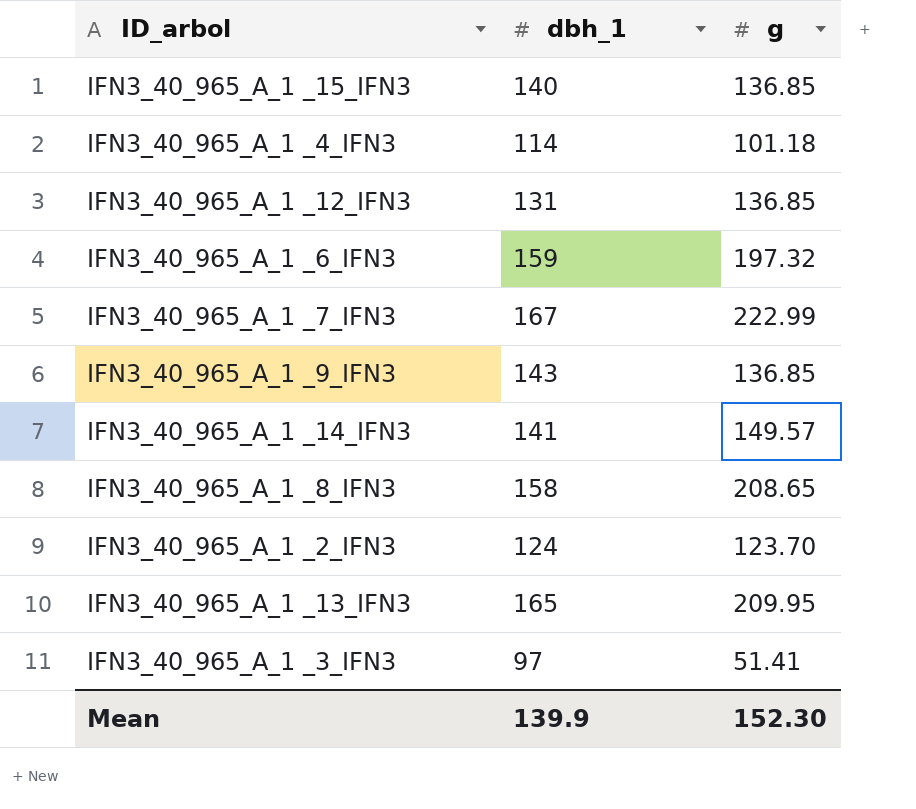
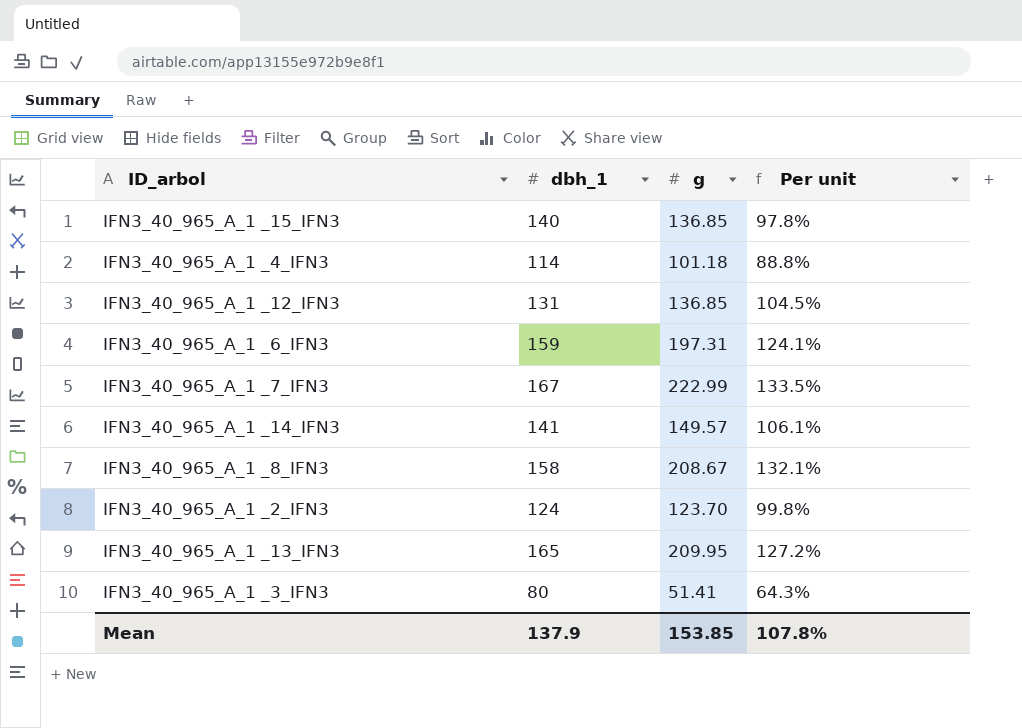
column Per unit | formula: none -> [g] / [dbh_1]
row IFN3_40_965_A_1 _9_IFN3: 143 | 136.85 -> none
IFN3_40_965_A_1 _6_IFN3 | g: 197.32 -> 197.31
IFN3_40_965_A_1 _8_IFN3 | g: 208.65 -> 208.67
IFN3_40_965_A_1 _3_IFN3 | dbh_1: 97 -> 80
Mean | dbh_1: 139.9 -> 137.9
Mean | g: 152.30 -> 153.85

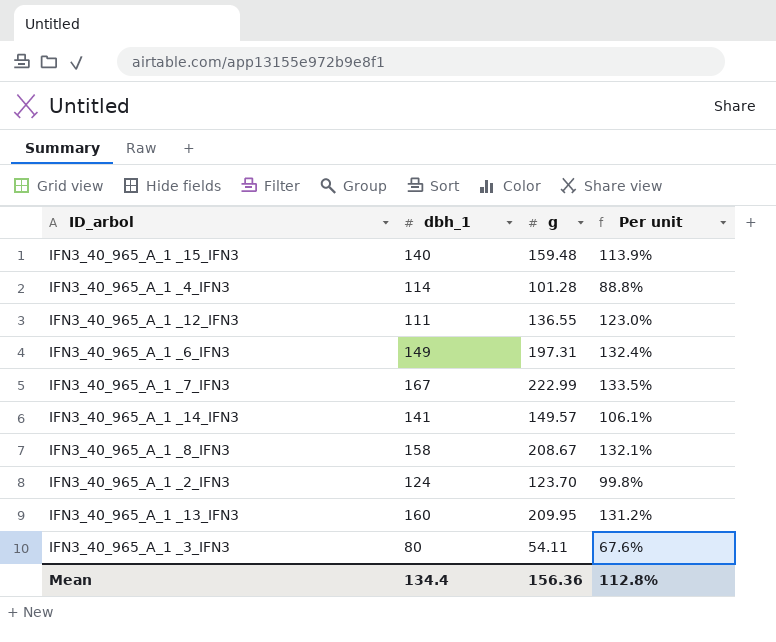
IFN3_40_965_A_1 _15_IFN3 | g: 136.85 -> 159.48
IFN3_40_965_A_1 _15_IFN3 | Per unit: 97.8% -> 113.9%
IFN3_40_965_A_1 _4_IFN3 | g: 101.18 -> 101.28
IFN3_40_965_A_1 _12_IFN3 | dbh_1: 131 -> 111
IFN3_40_965_A_1 _12_IFN3 | g: 136.85 -> 136.55
IFN3_40_965_A_1 _12_IFN3 | Per unit: 104.5% -> 123.0%
IFN3_40_965_A_1 _6_IFN3 | dbh_1: 159 -> 149
IFN3_40_965_A_1 _6_IFN3 | Per unit: 124.1% -> 132.4%
IFN3_40_965_A_1 _13_IFN3 | dbh_1: 165 -> 160
IFN3_40_965_A_1 _13_IFN3 | Per unit: 127.2% -> 131.2%
IFN3_40_965_A_1 _3_IFN3 | g: 51.41 -> 54.11
IFN3_40_965_A_1 _3_IFN3 | Per unit: 64.3% -> 67.6%
Mean | dbh_1: 137.9 -> 134.4
Mean | g: 153.85 -> 156.36
Mean | Per unit: 107.8% -> 112.8%

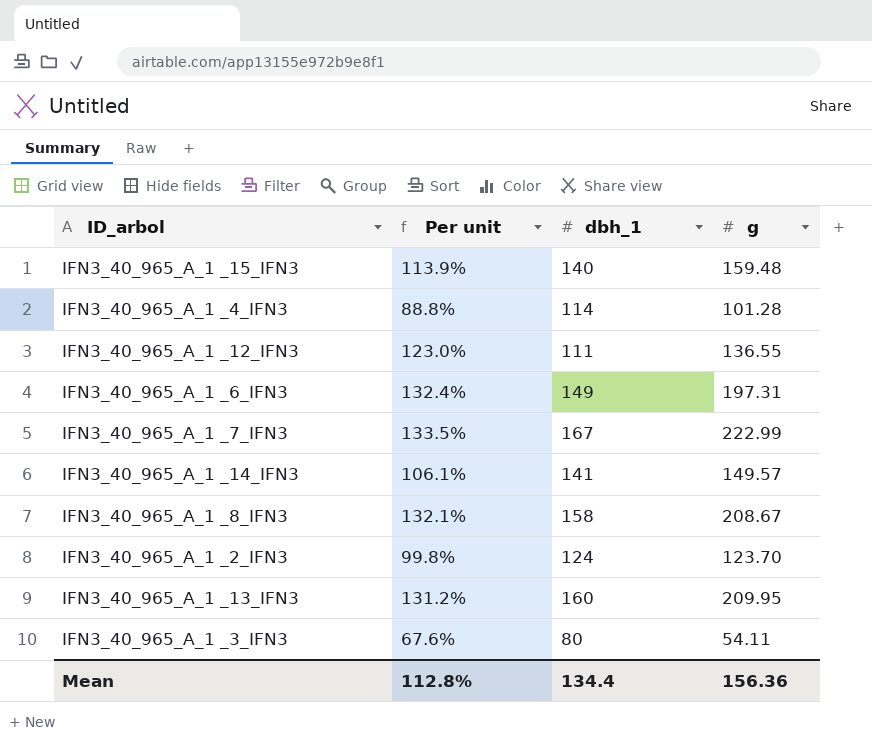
column Per unit | position: 4 -> 2

